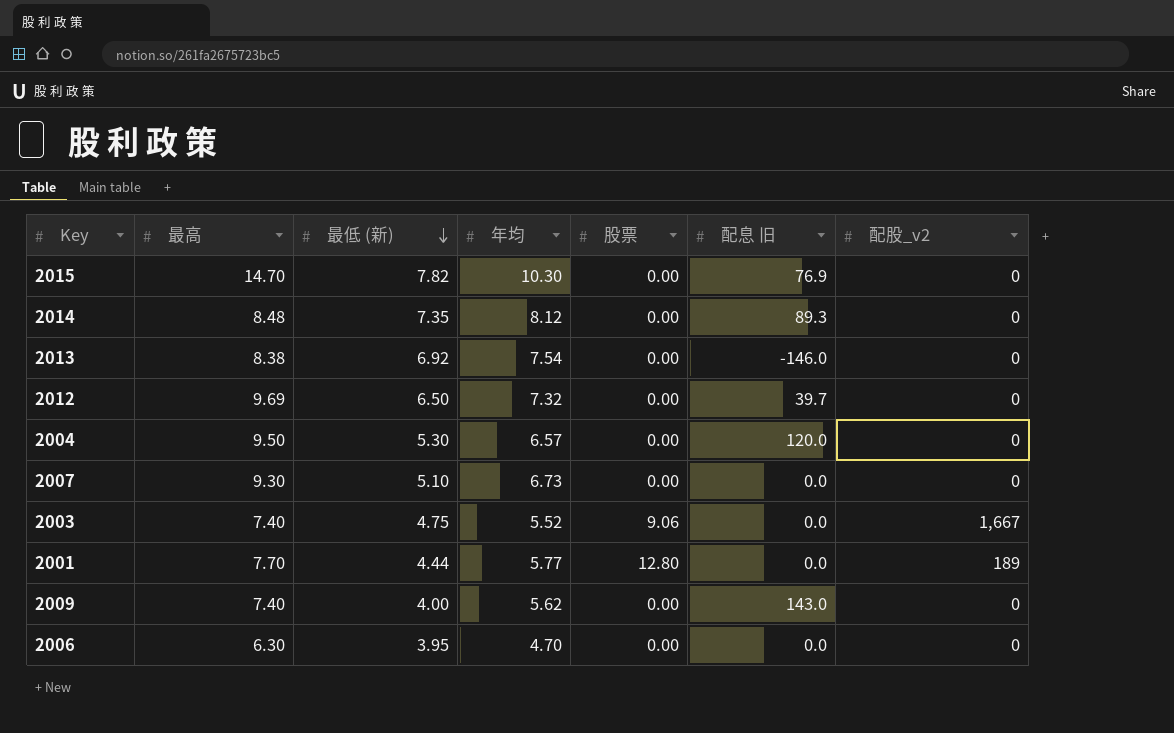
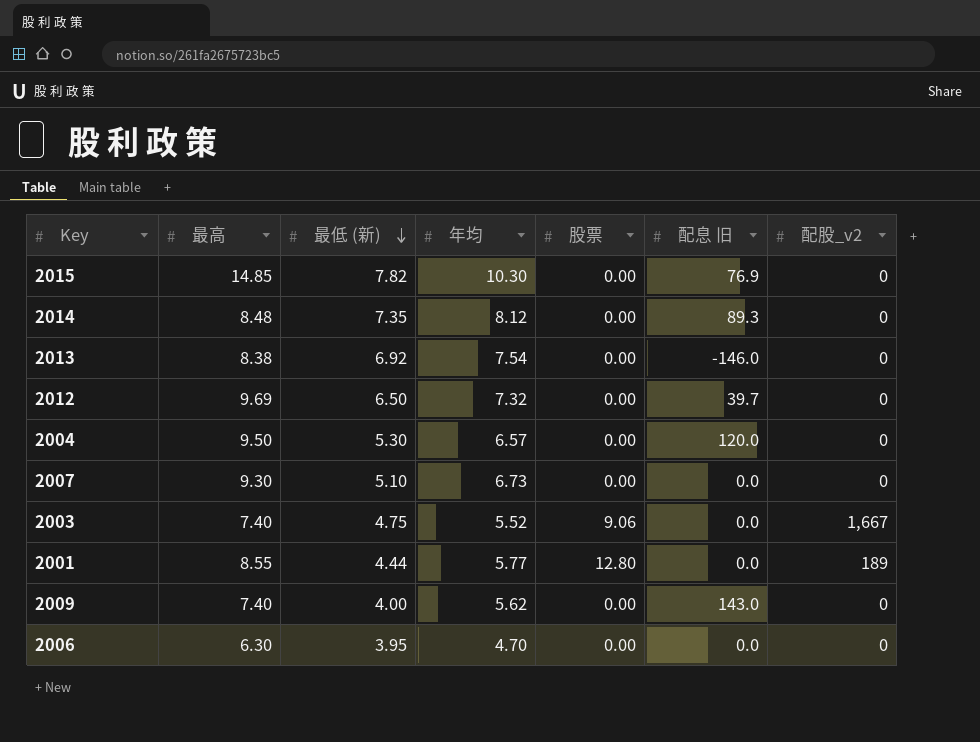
2015 | 最高: 14.70 -> 14.85
2001 | 最高: 7.70 -> 8.55

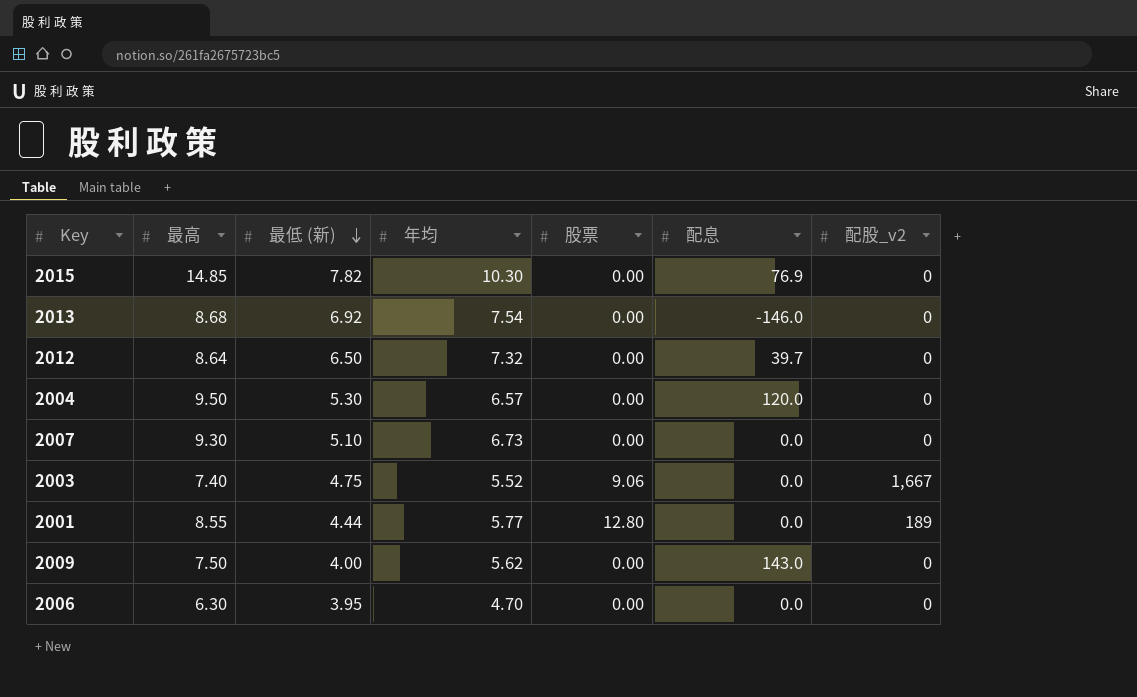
column name: 配息 旧 -> 配息
row 2014: 8.48 | 7.35 | 8.12 | 0.00 | 89.3 | 0 -> none
2013 | 最高: 8.38 -> 8.68
2012 | 最高: 9.69 -> 8.64
2009 | 最高: 7.40 -> 7.50

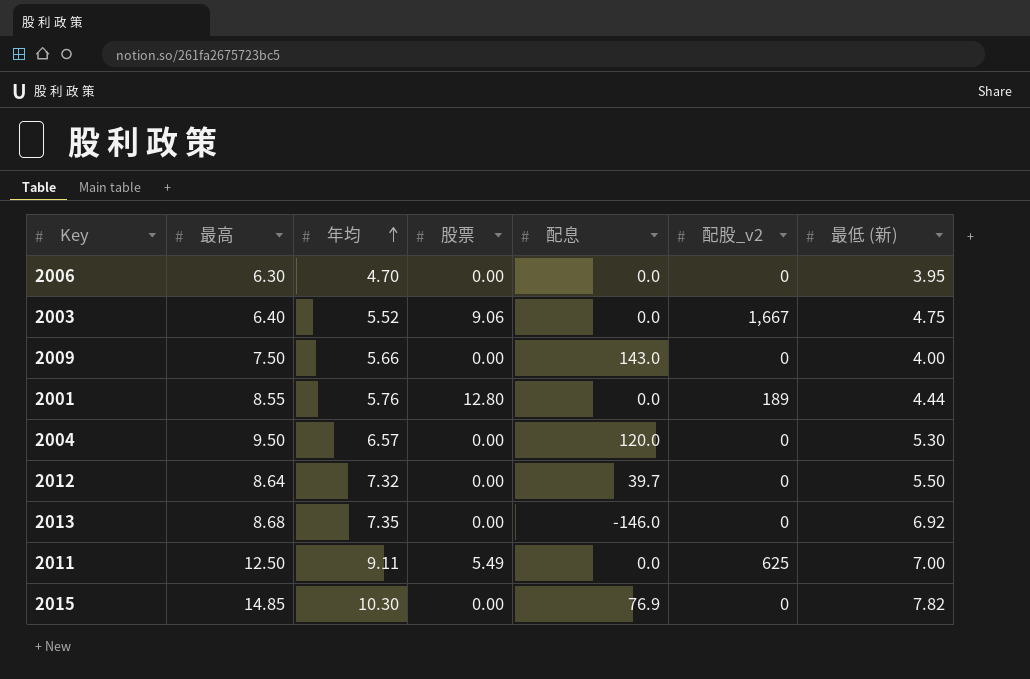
row order: 最低 (新) descending -> 年均 ascending
column 最低 (新) | position: 3 -> 7
row 2007: 9.30 | 5.10 | 6.73 | 0.00 | 0.0 | 0 -> none
2003 | 最高: 7.40 -> 6.40
2009 | 年均: 5.62 -> 5.66
2001 | 年均: 5.77 -> 5.76
2012 | 最低 (新): 6.50 -> 5.50
2013 | 年均: 7.54 -> 7.35
row 2011: none -> 12.50 | 9.11 | 5.49 | 0.0 | 625 | 7.00

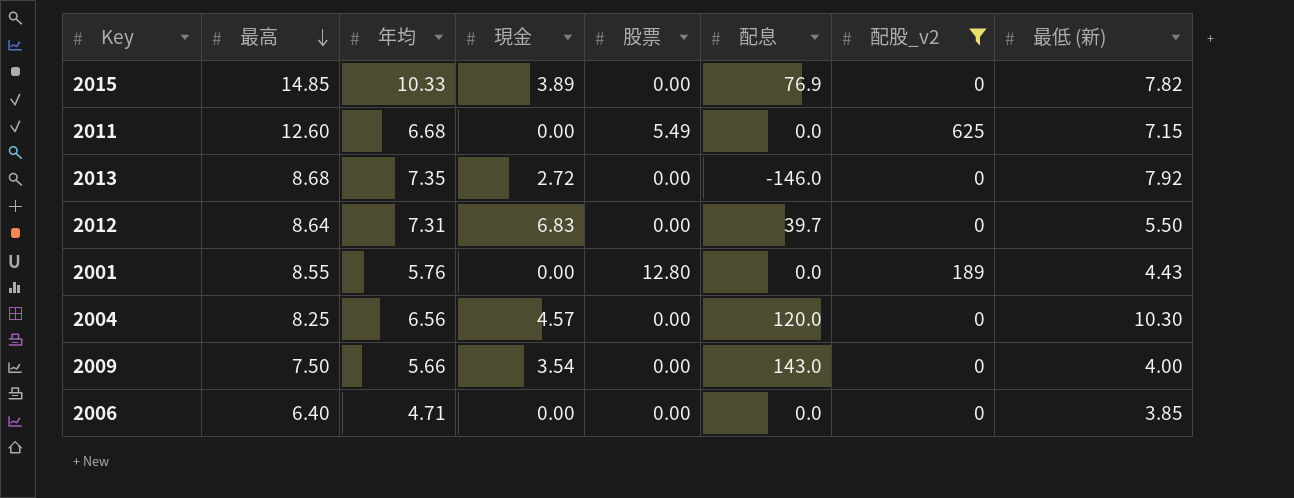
filter: none -> 配股_v2 != 1,667
row order: 年均 ascending -> 最高 descending
column 現金 | position: none -> 4
2015 | 年均: 10.30 -> 10.33
2011 | 最高: 12.50 -> 12.60
2011 | 年均: 9.11 -> 6.68
2011 | 最低 (新): 7.00 -> 7.15
2013 | 最低 (新): 6.92 -> 7.92
2012 | 年均: 7.32 -> 7.31
2001 | 最低 (新): 4.44 -> 4.43
2004 | 最高: 9.50 -> 8.25
2004 | 年均: 6.57 -> 6.56
2004 | 最低 (新): 5.30 -> 10.30
2006 | 最高: 6.30 -> 6.40
2006 | 年均: 4.70 -> 4.71
2006 | 最低 (新): 3.95 -> 3.85

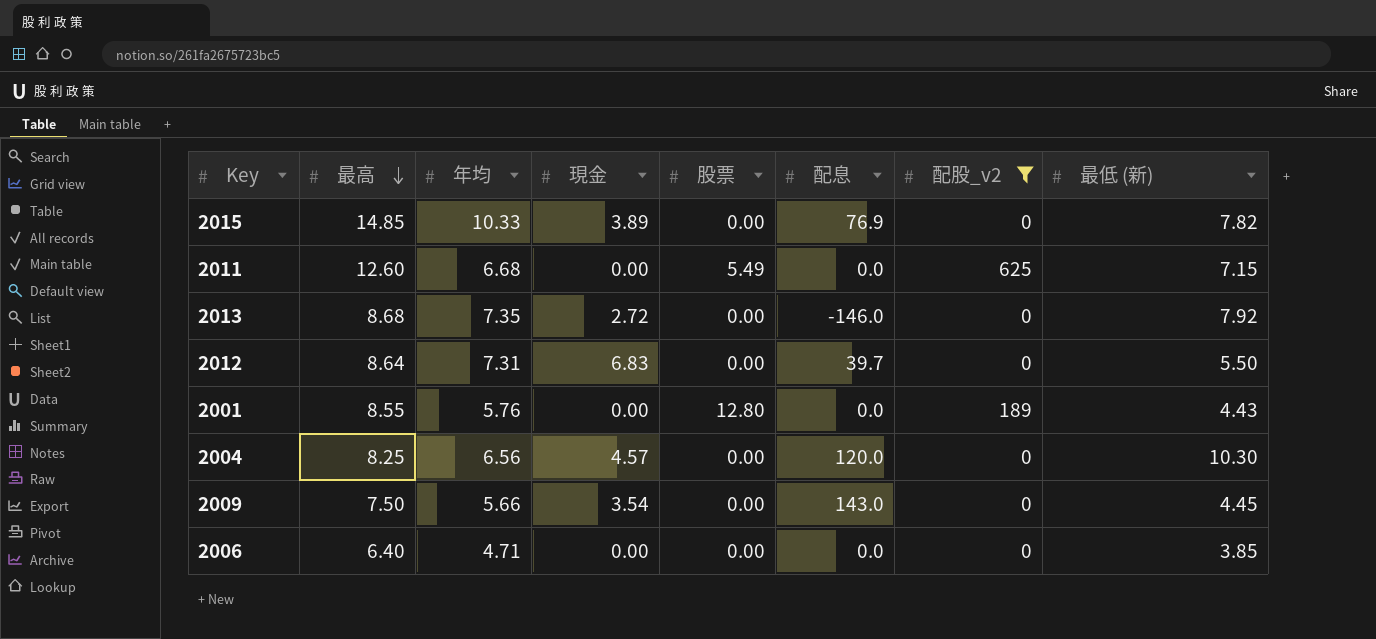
2009 | 最低 (新): 4.00 -> 4.45

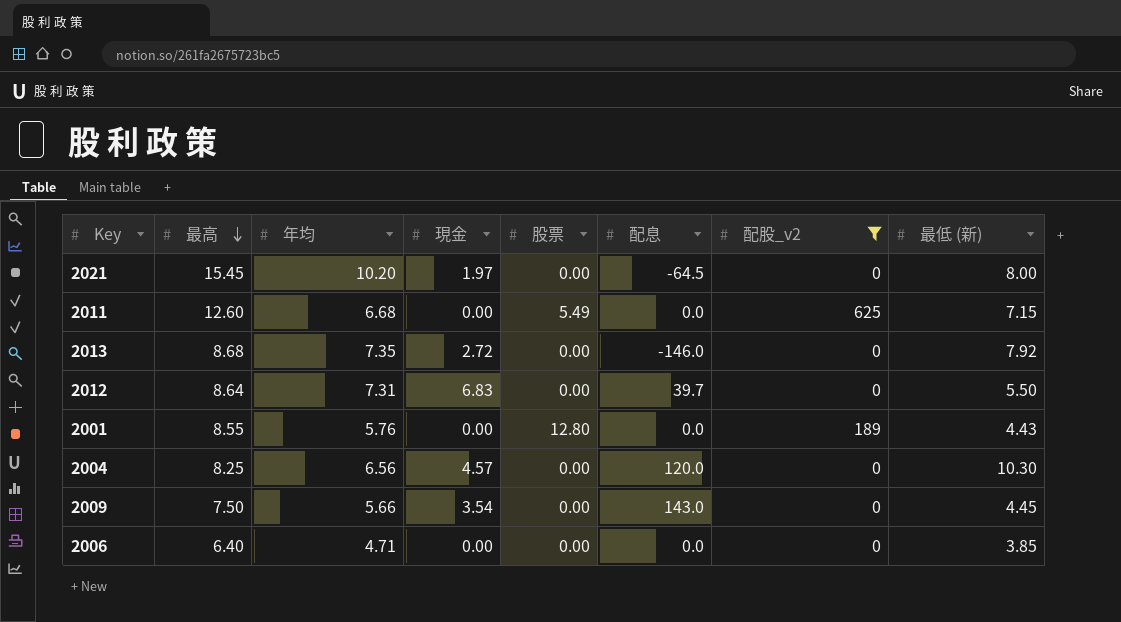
row 2015: 14.85 | 10.33 | 3.89 | 0.00 | 76.9 | 0 | 7.82 -> none
row 2021: none -> 15.45 | 10.20 | 1.97 | 0.00 | -64.5 | 0 | 8.00

